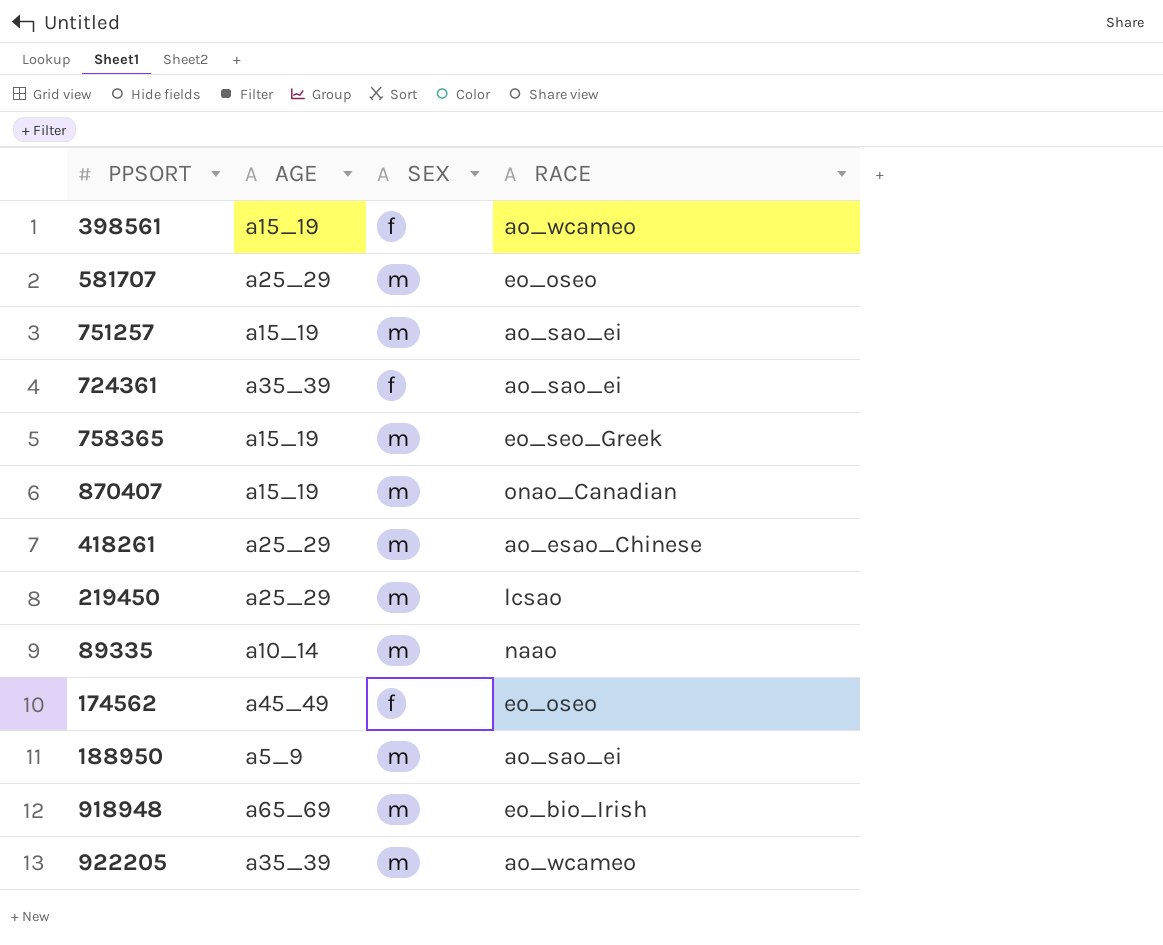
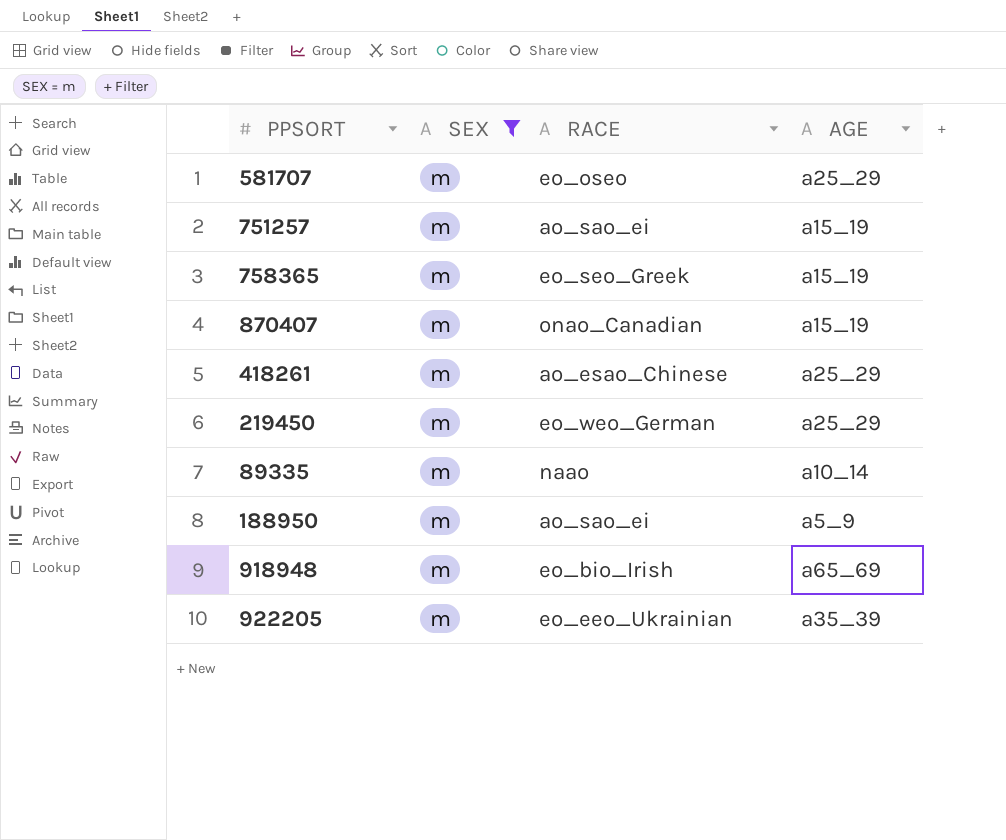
filter: none -> SEX = m
column AGE | position: 2 -> 4
219450 | RACE: lcsao -> eo_weo_German
922205 | RACE: ao_wcameo -> eo_eeo_Ukrainian

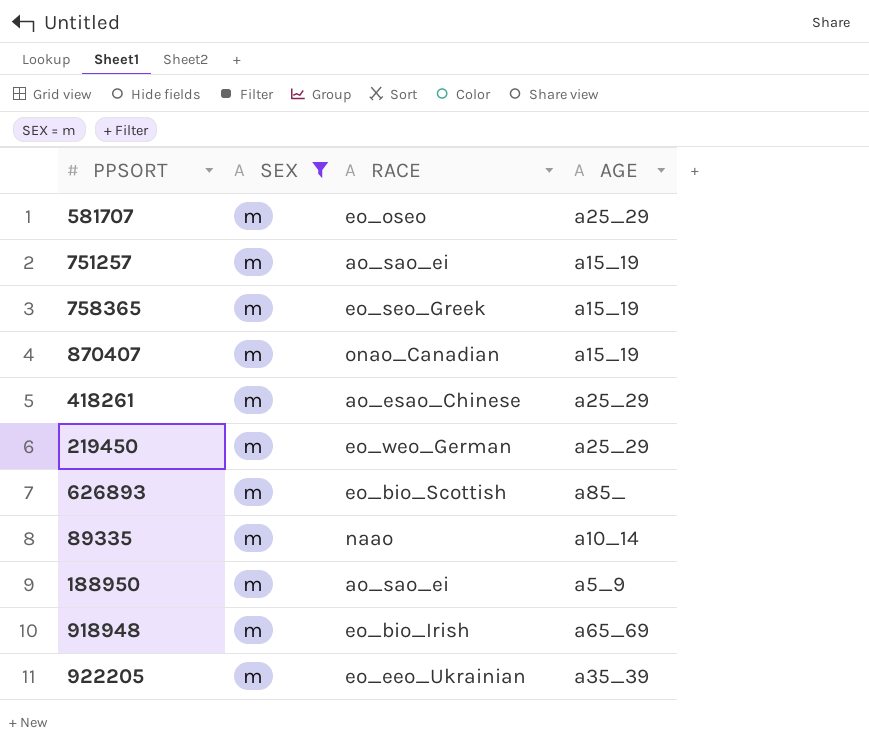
row 626893: none -> m | eo_bio_Scottish | a85_

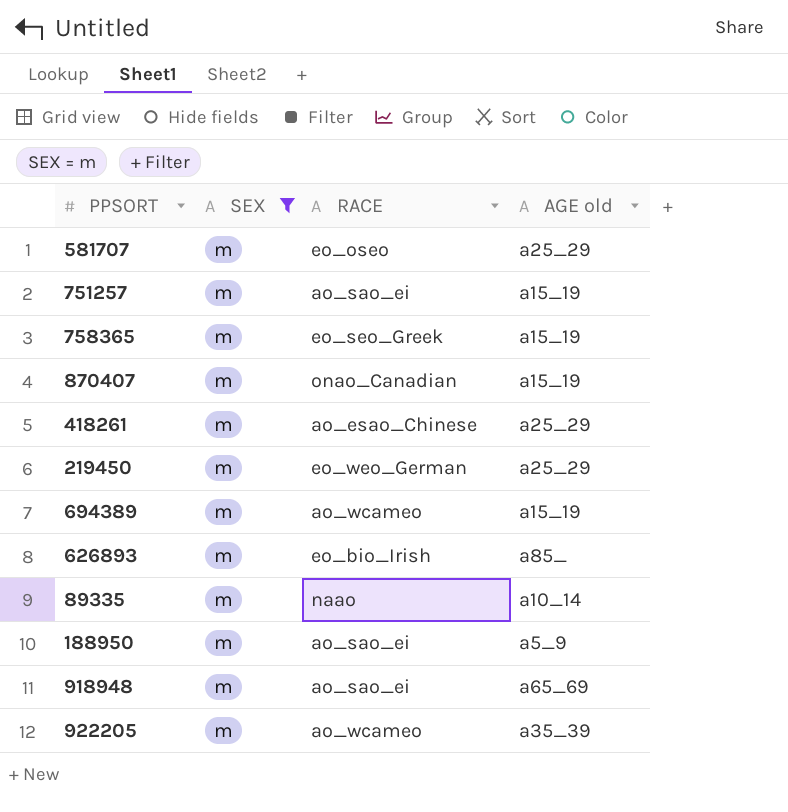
column name: AGE -> AGE old
row 694389: none -> m | ao_wcameo | a15_19
626893 | RACE: eo_bio_Scottish -> eo_bio_Irish
918948 | RACE: eo_bio_Irish -> ao_sao_ei
922205 | RACE: eo_eeo_Ukrainian -> ao_wcameo

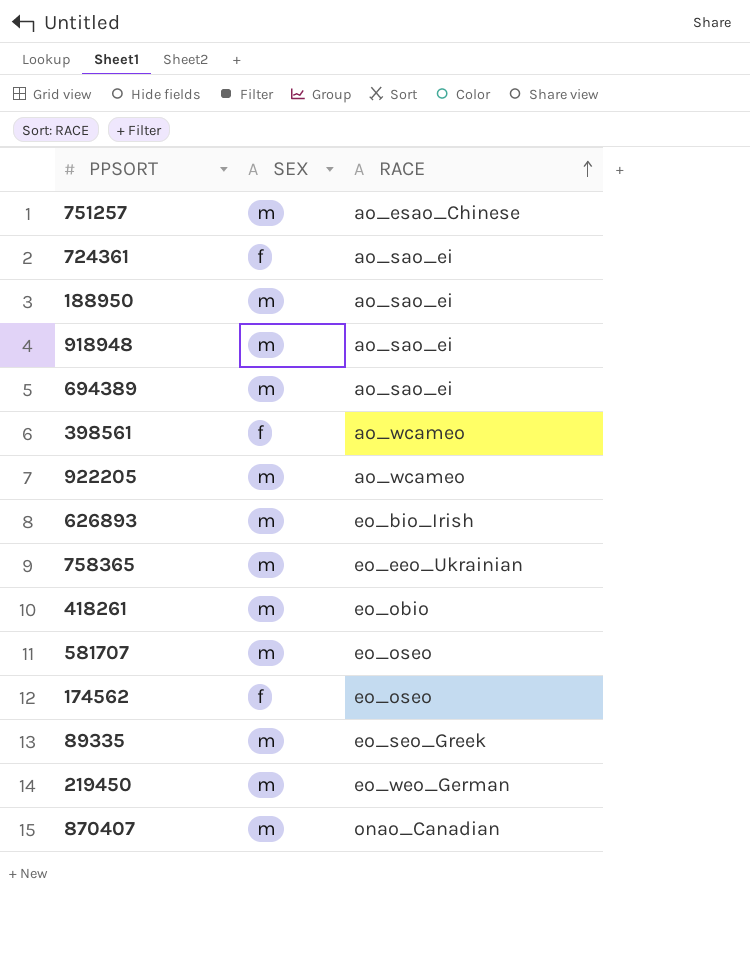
filter: SEX = m -> none
row order: none -> RACE ascending
column AGE old | position: 4 -> none
751257 | RACE: ao_sao_ei -> ao_esao_Chinese
694389 | RACE: ao_wcameo -> ao_sao_ei
758365 | RACE: eo_seo_Greek -> eo_eeo_Ukrainian
418261 | RACE: ao_esao_Chinese -> eo_obio
89335 | RACE: naao -> eo_seo_Greek

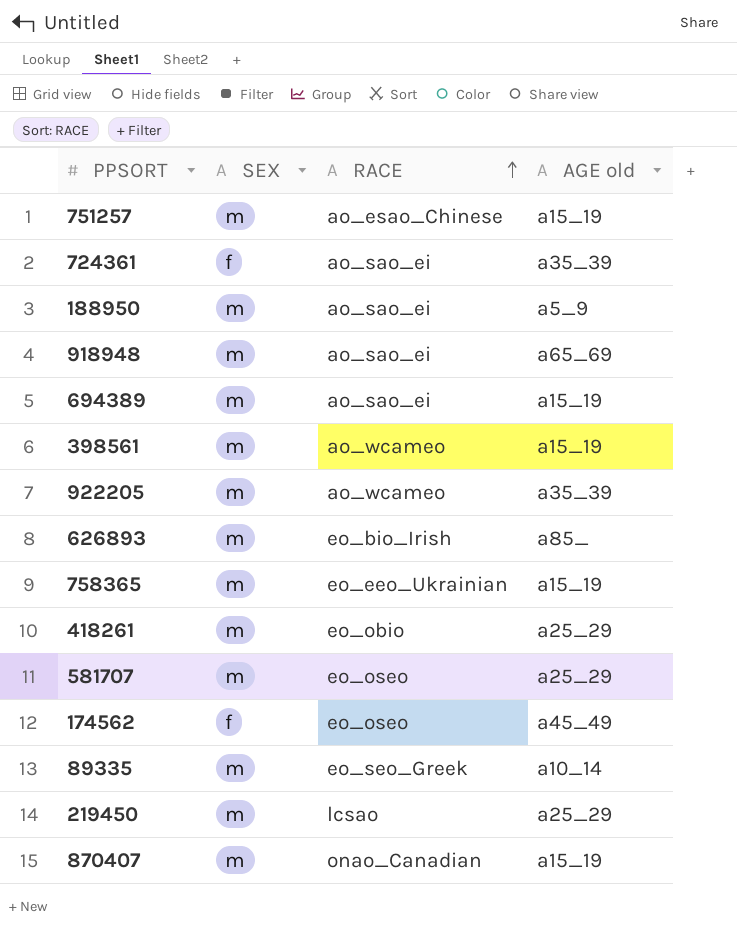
column AGE old | position: none -> 4
398561 | SEX: f -> m
219450 | RACE: eo_weo_German -> lcsao

